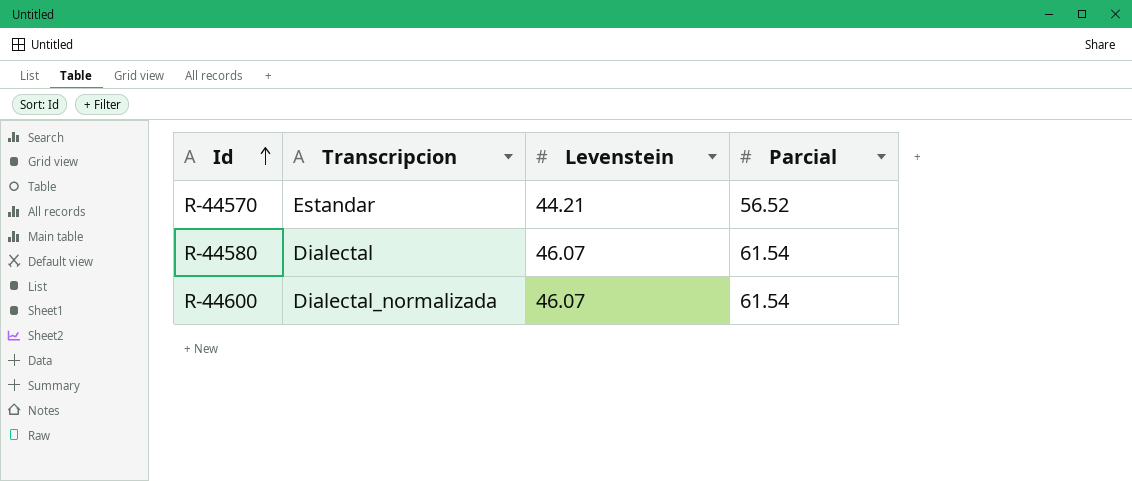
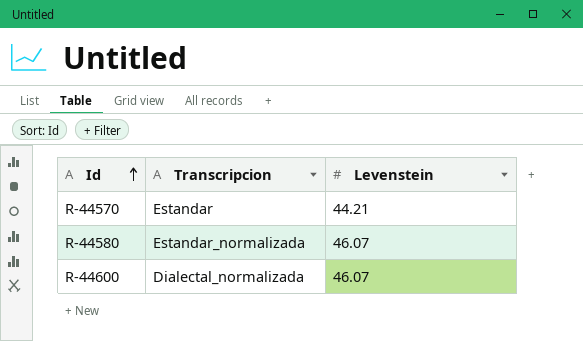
column Parcial | position: 4 -> none
R-44580 | Transcripcion: Dialectal -> Estandar_normalizada

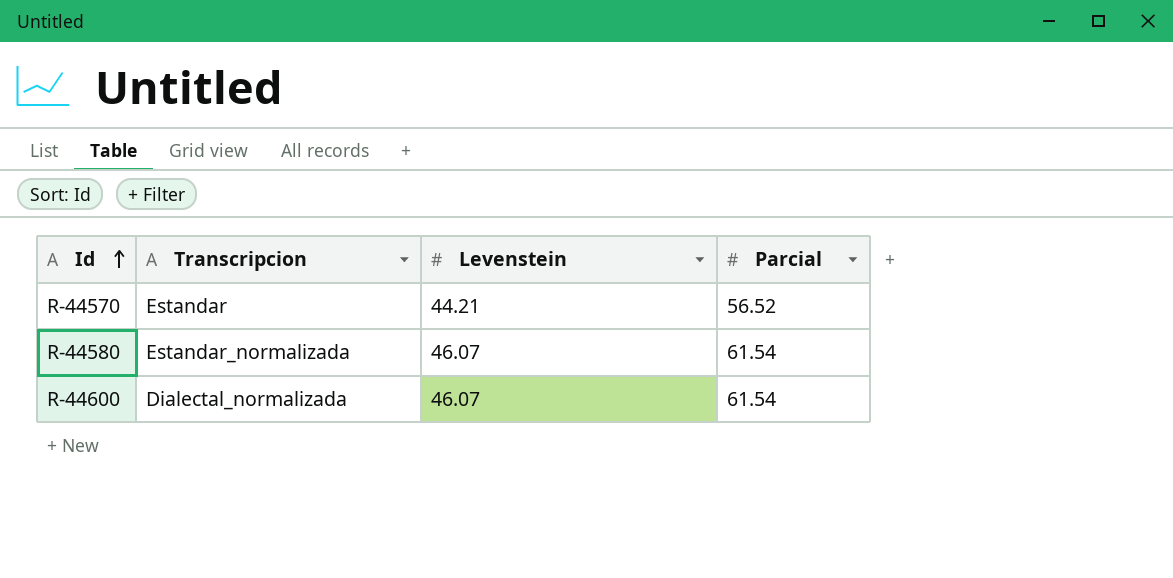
column Parcial | position: none -> 4

